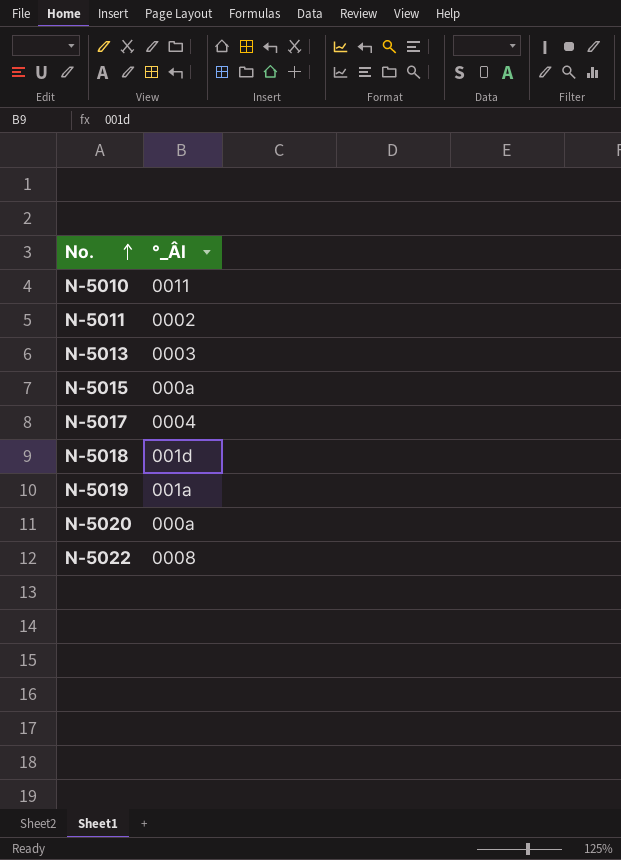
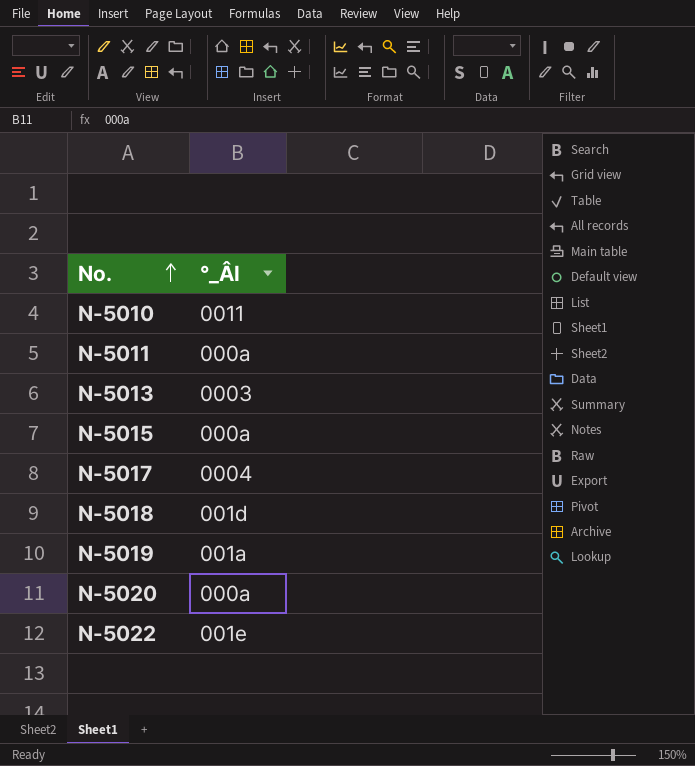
N-5011 | °_ÂI: 0002 -> 000a
N-5022 | °_ÂI: 0008 -> 001e

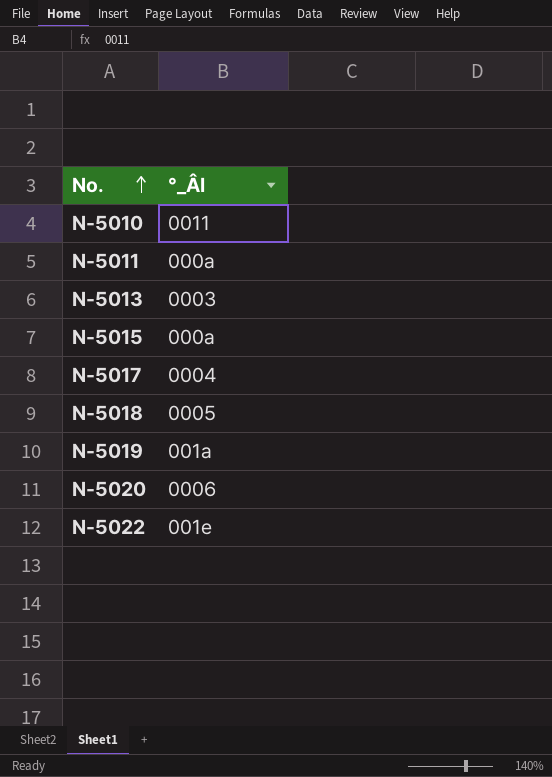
N-5018 | °_ÂI: 001d -> 0005
N-5020 | °_ÂI: 000a -> 0006

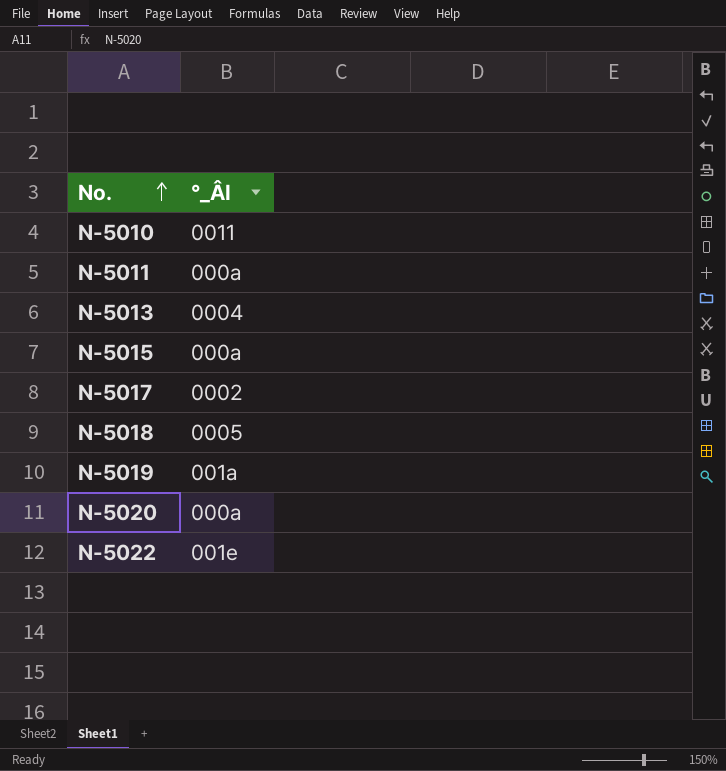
N-5013 | °_ÂI: 0003 -> 0004
N-5017 | °_ÂI: 0004 -> 0002
N-5020 | °_ÂI: 0006 -> 000a

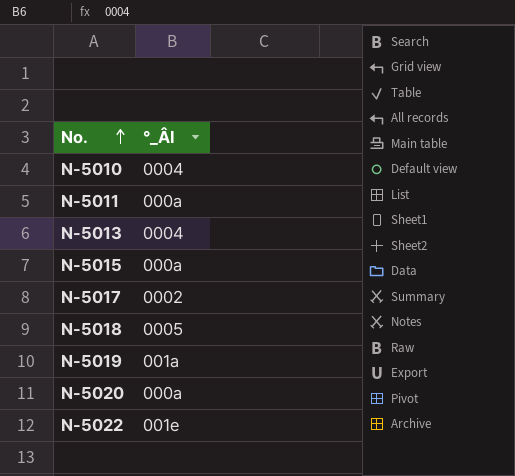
N-5010 | °_ÂI: 0011 -> 0004

